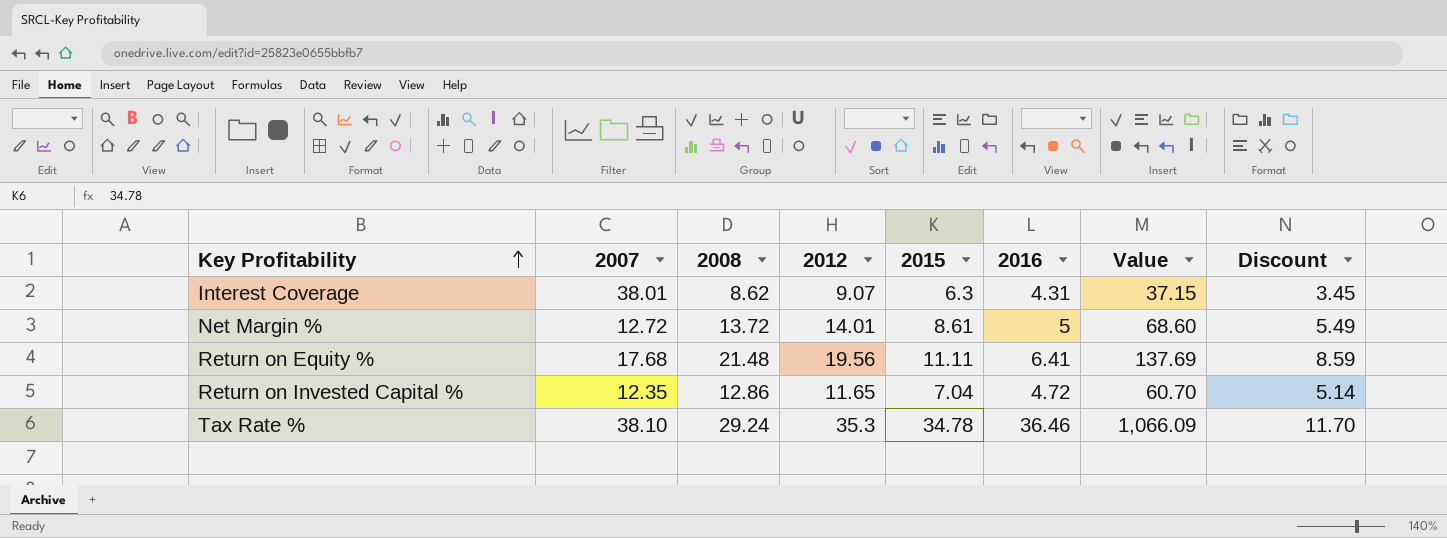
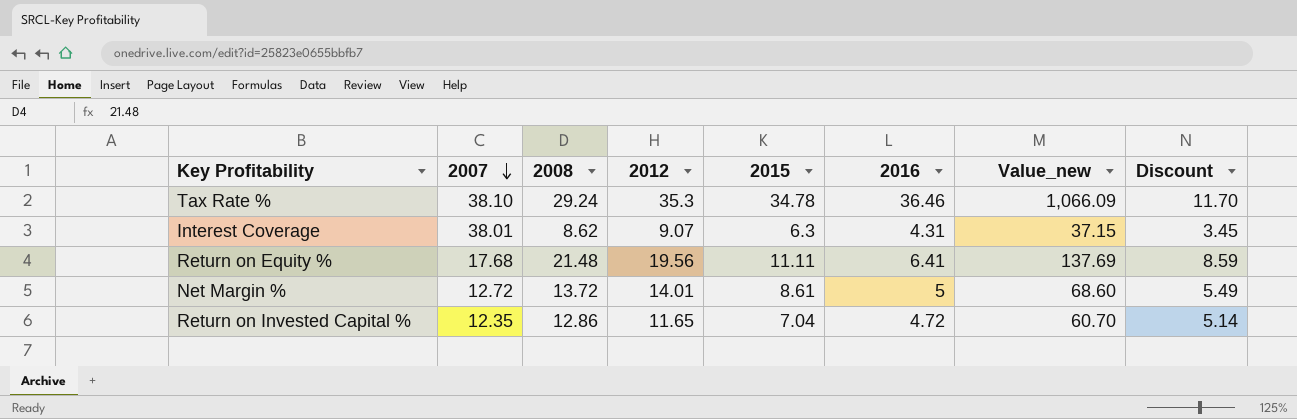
row order: Key Profitability ascending -> 2007 descending
column name: Value -> Value_new

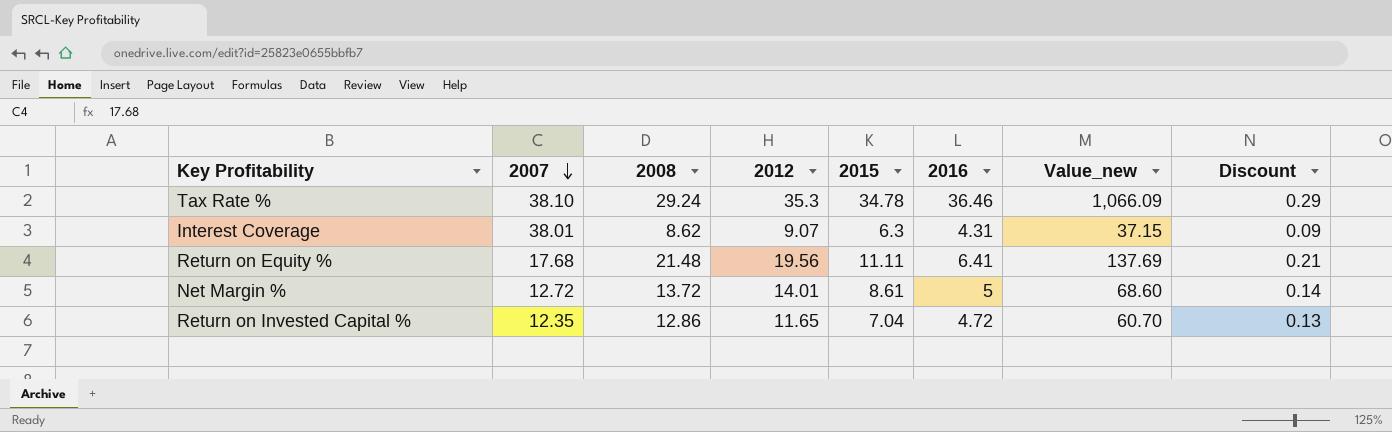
column Discount | formula: [2008] * 0.4 -> [2008] * 0.01

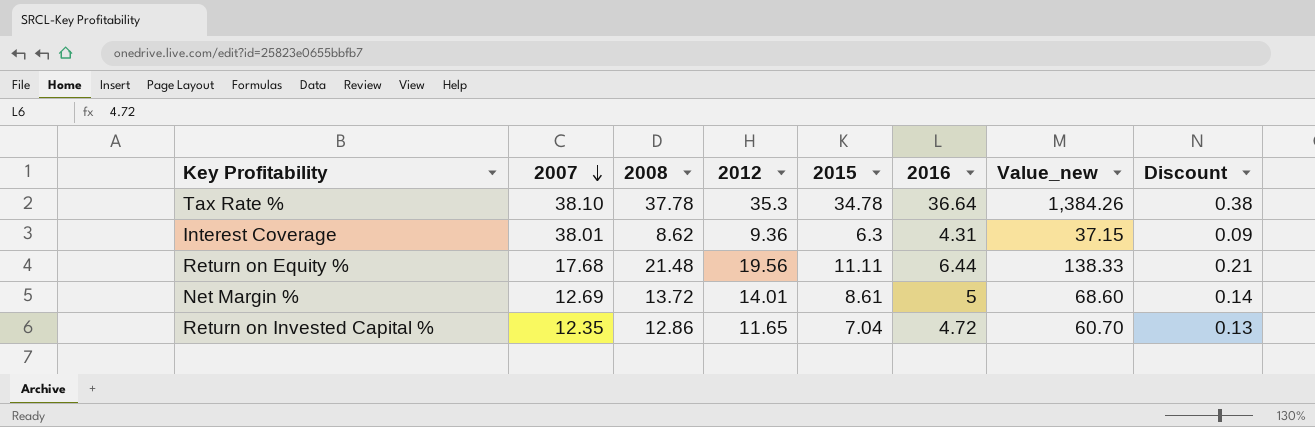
Tax Rate % | 2008: 29.24 -> 37.78
Tax Rate % | 2016: 36.46 -> 36.64
Tax Rate % | Value_new: 1,066.09 -> 1,384.26
Tax Rate % | Discount: 0.29 -> 0.38
Interest Coverage | 2012: 9.07 -> 9.36
Return on Equity % | 2016: 6.41 -> 6.44
Return on Equity % | Value_new: 137.69 -> 138.33
Net Margin % | 2007: 12.72 -> 12.69

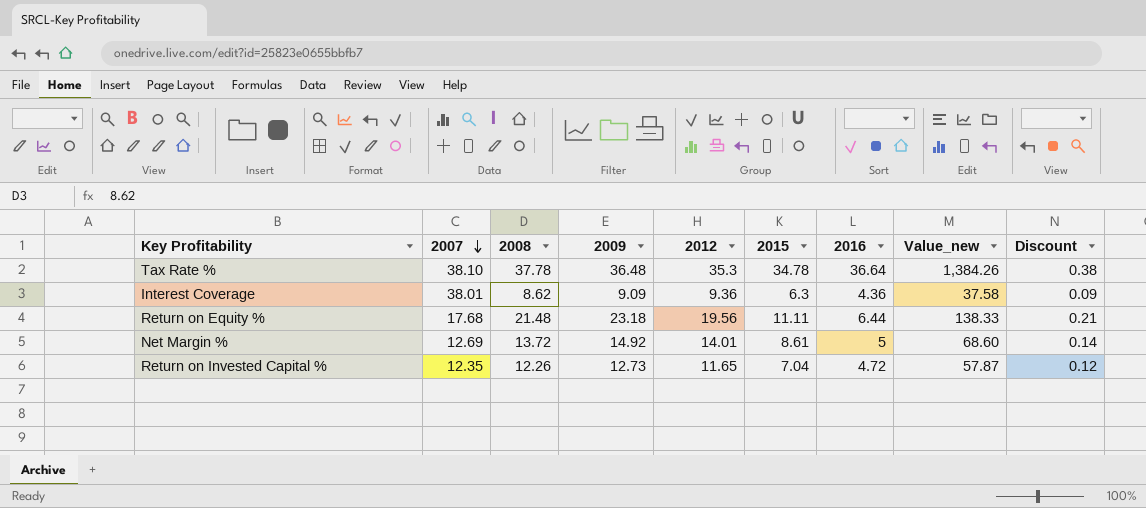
column 2009 | position: none -> 4
Interest Coverage | 2016: 4.31 -> 4.36
Interest Coverage | Value_new: 37.15 -> 37.58
Return on Invested Capital % | 2008: 12.86 -> 12.26
Return on Invested Capital % | Value_new: 60.70 -> 57.87
Return on Invested Capital % | Discount: 0.13 -> 0.12

